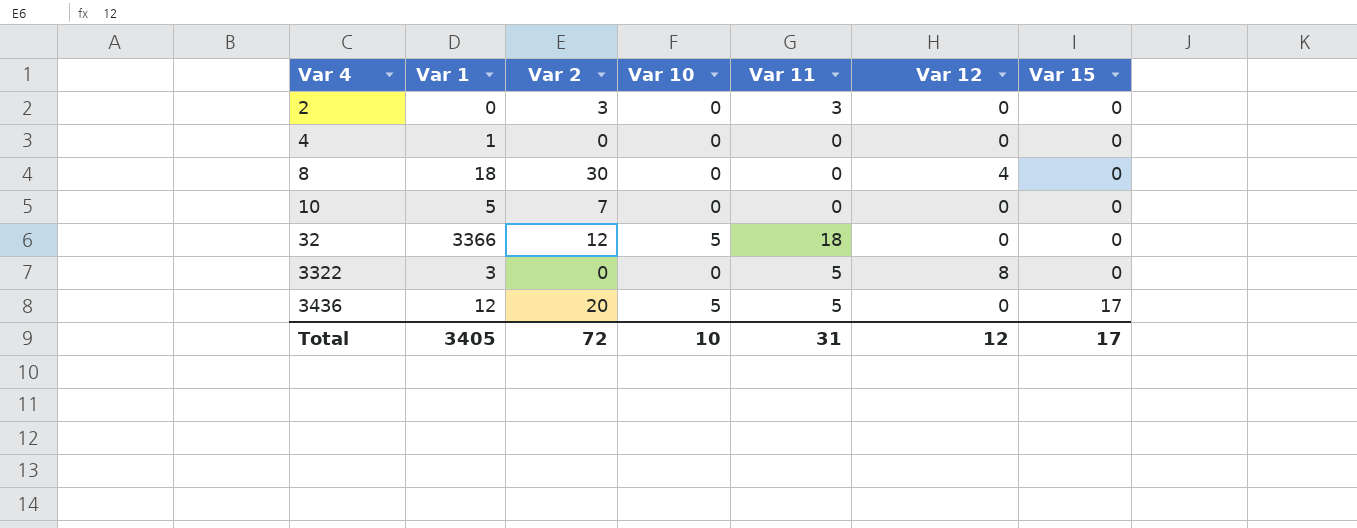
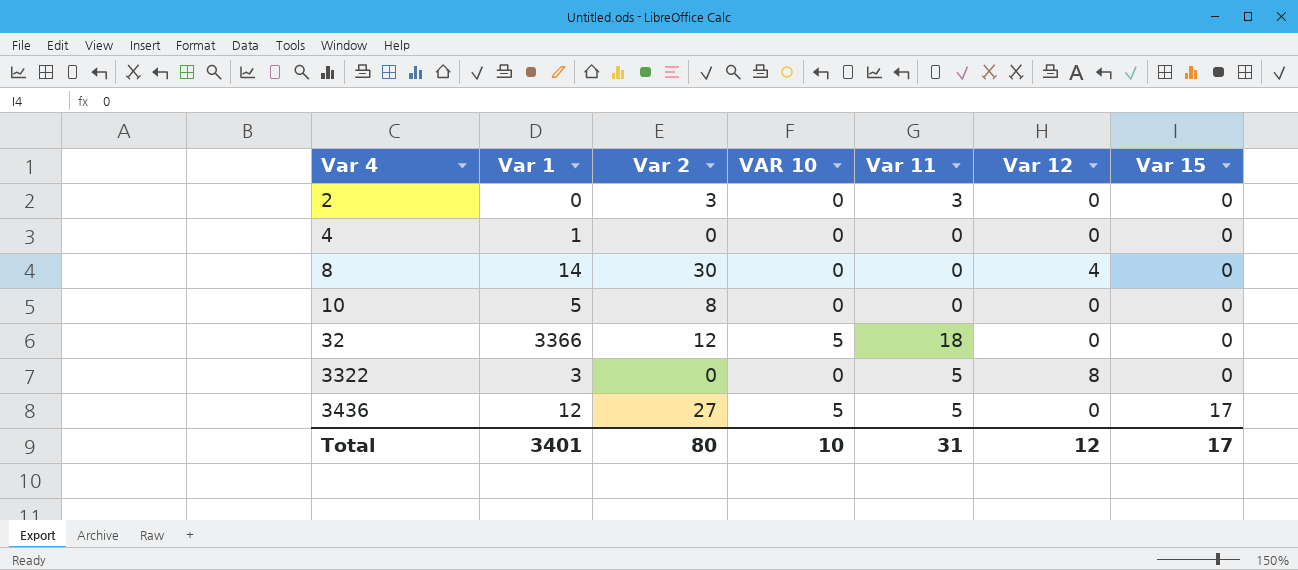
column name: Var 10 -> VAR 10
8 | Var 1: 18 -> 14
10 | Var 2: 7 -> 8
3436 | Var 2: 20 -> 27
Total | Var 1: 3405 -> 3401
Total | Var 2: 72 -> 80

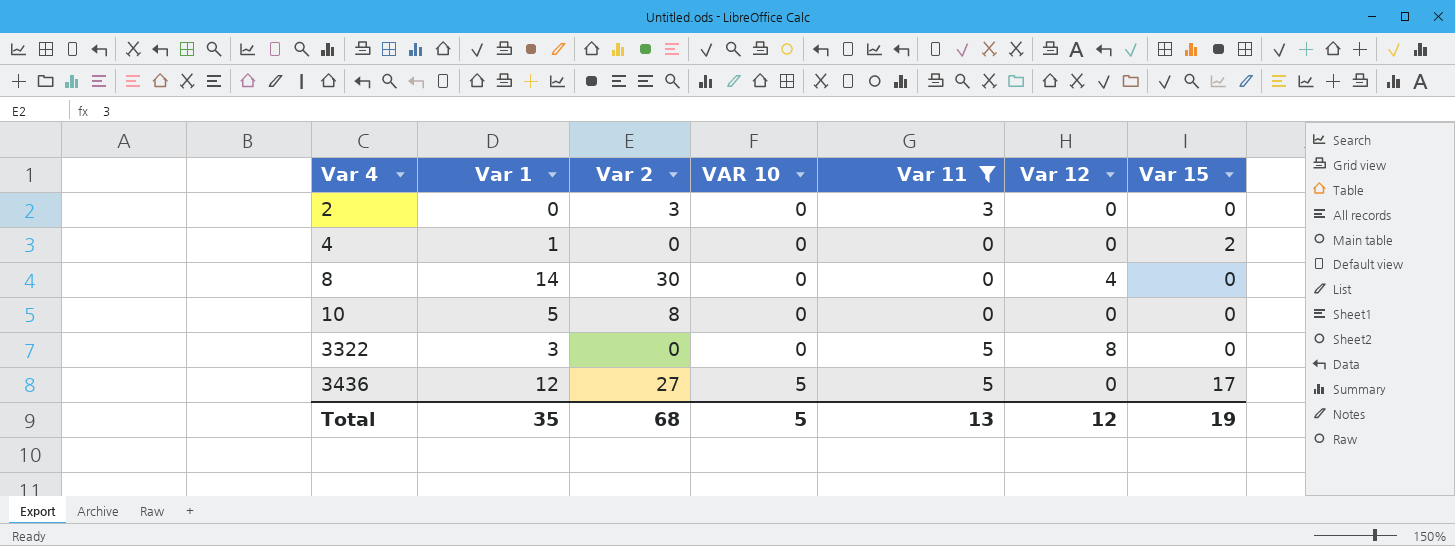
filter: none -> Var 11 != 18
4 | Var 15: 0 -> 2
Total | Var 1: 3401 -> 35
Total | Var 2: 80 -> 68
Total | VAR 10: 10 -> 5
Total | Var 11: 31 -> 13
Total | Var 15: 17 -> 19

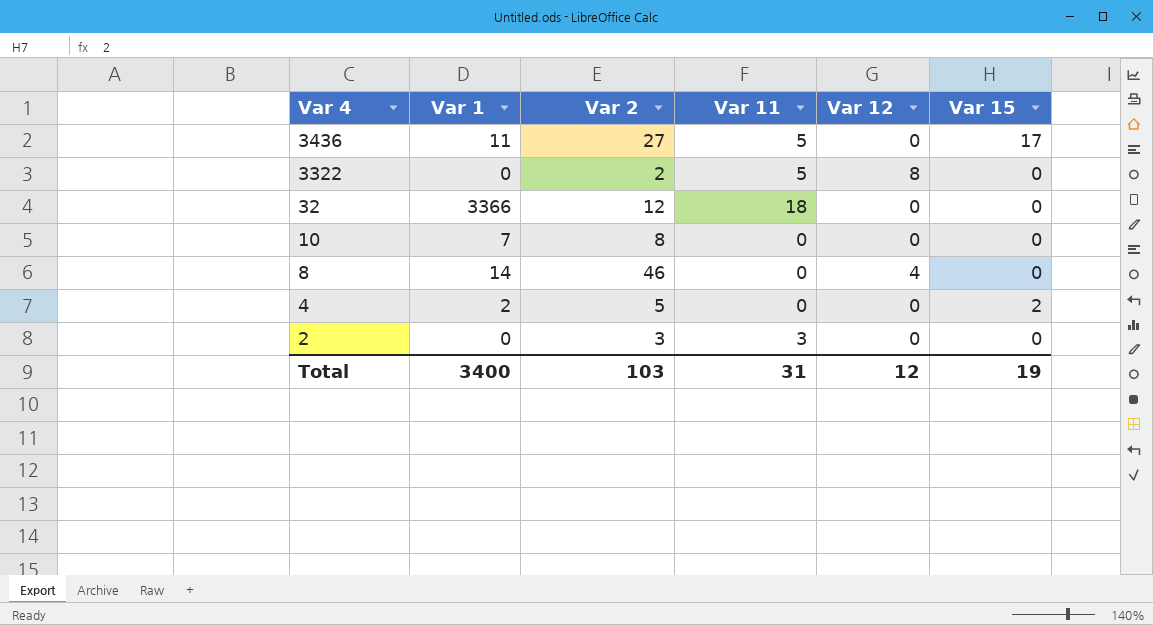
filter: Var 11 != 18 -> none
row order: Var 4 ascending -> Var 4 descending
column VAR 10 | position: 4 -> none
3436 | Var 1: 12 -> 11
3322 | Var 1: 3 -> 0
3322 | Var 2: 0 -> 2
10 | Var 1: 5 -> 7
8 | Var 2: 30 -> 46
4 | Var 1: 1 -> 2
4 | Var 2: 0 -> 5
Total | Var 1: 35 -> 3400
Total | Var 2: 68 -> 103
Total | Var 11: 13 -> 31

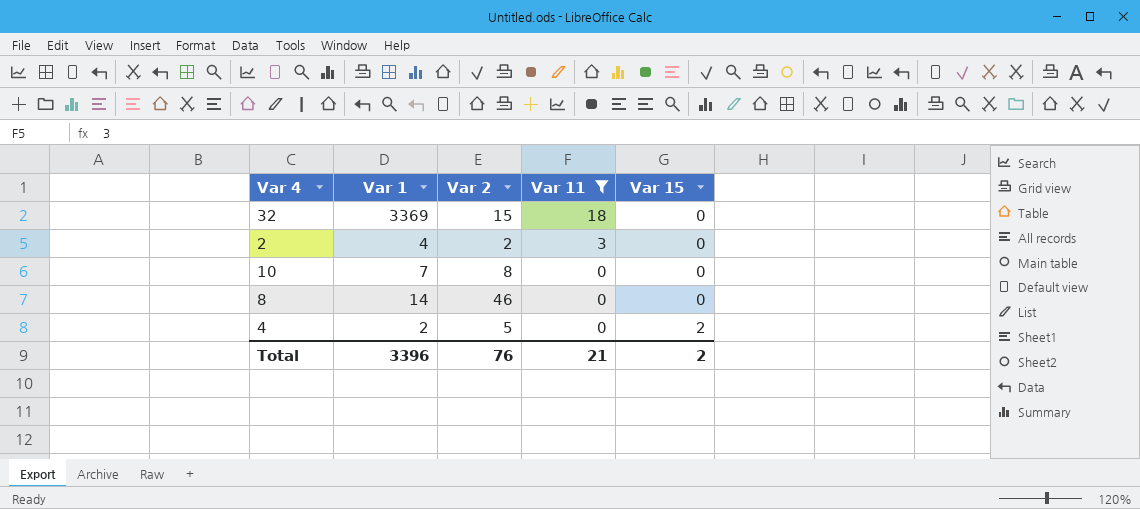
filter: none -> Var 11 != 5
row order: Var 4 descending -> Var 11 descending
column Var 12 | position: 5 -> none
32 | Var 1: 3366 -> 3369
32 | Var 2: 12 -> 15
2 | Var 1: 0 -> 4
2 | Var 2: 3 -> 2
Total | Var 1: 3400 -> 3396
Total | Var 2: 103 -> 76
Total | Var 11: 31 -> 21
Total | Var 15: 19 -> 2

